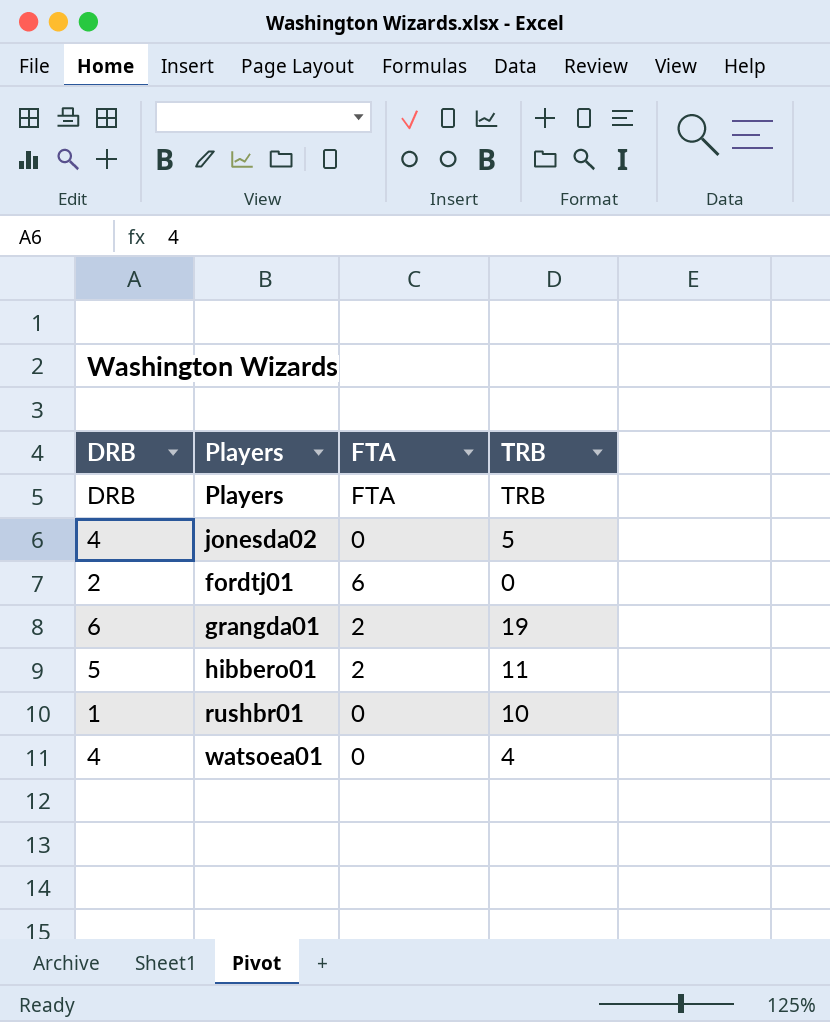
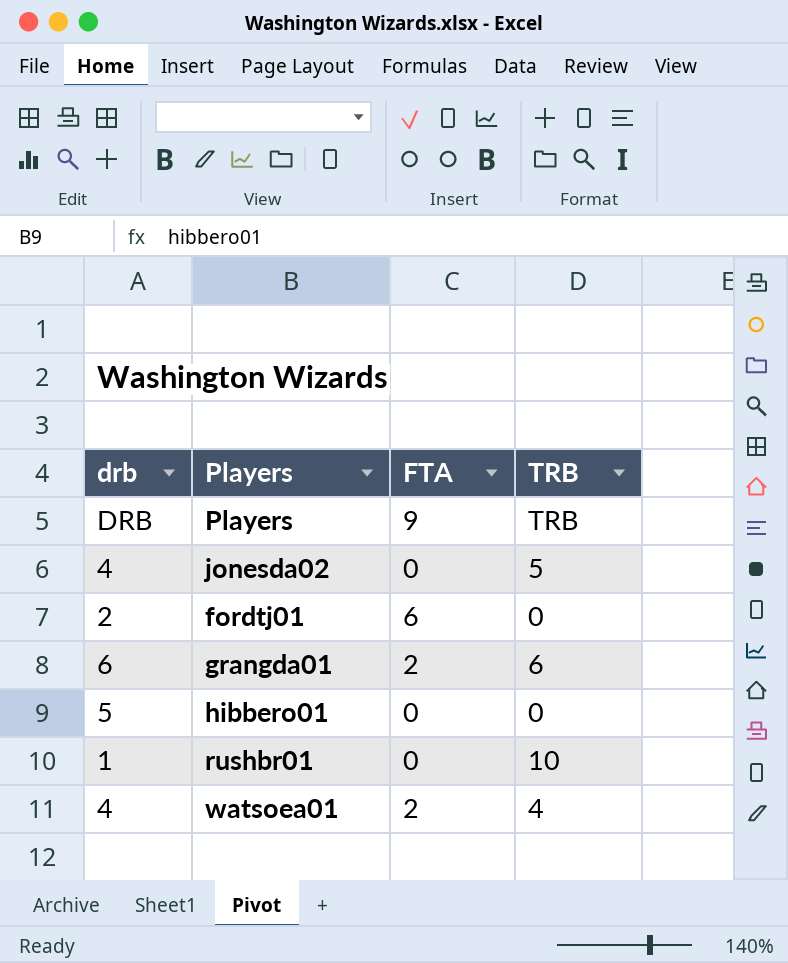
column name: DRB -> drb
Players | FTA: FTA -> 9
grangda01 | TRB: 19 -> 6
hibbero01 | FTA: 2 -> 0
hibbero01 | TRB: 11 -> 0
watsoea01 | FTA: 0 -> 2

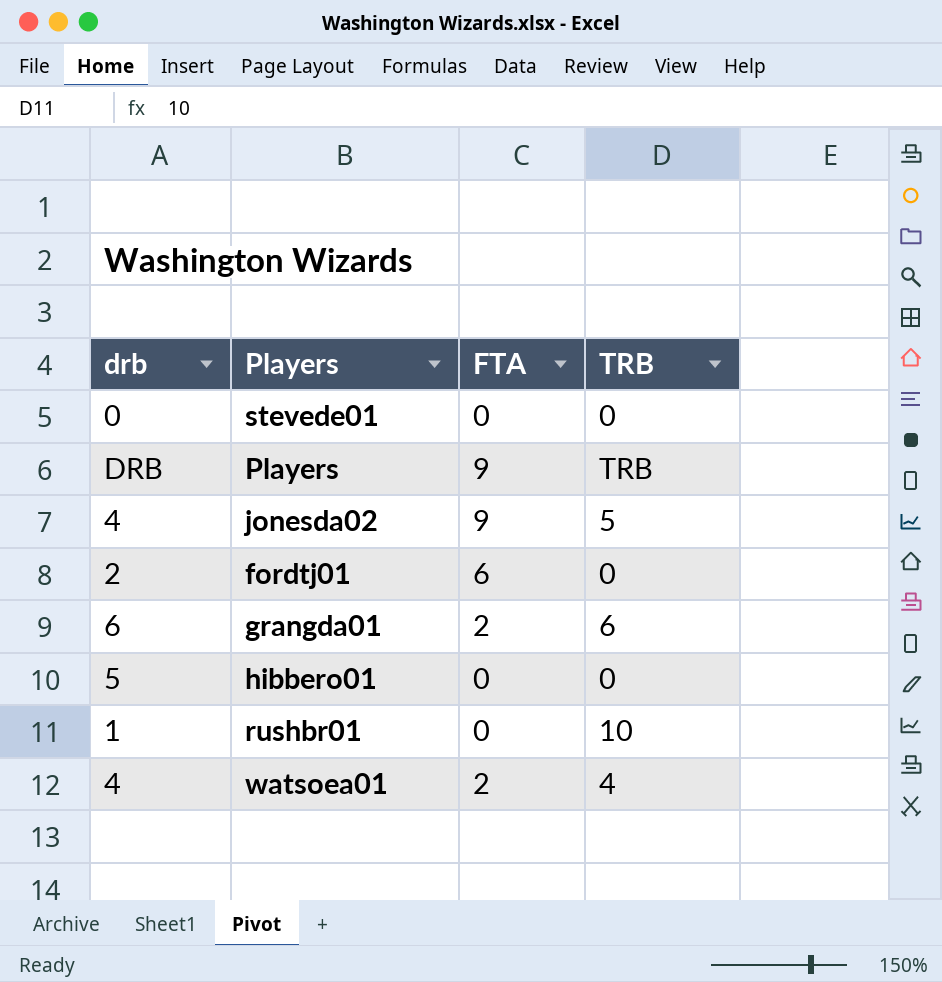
row stevede01: none -> 0 | 0 | 0
jonesda02 | FTA: 0 -> 9

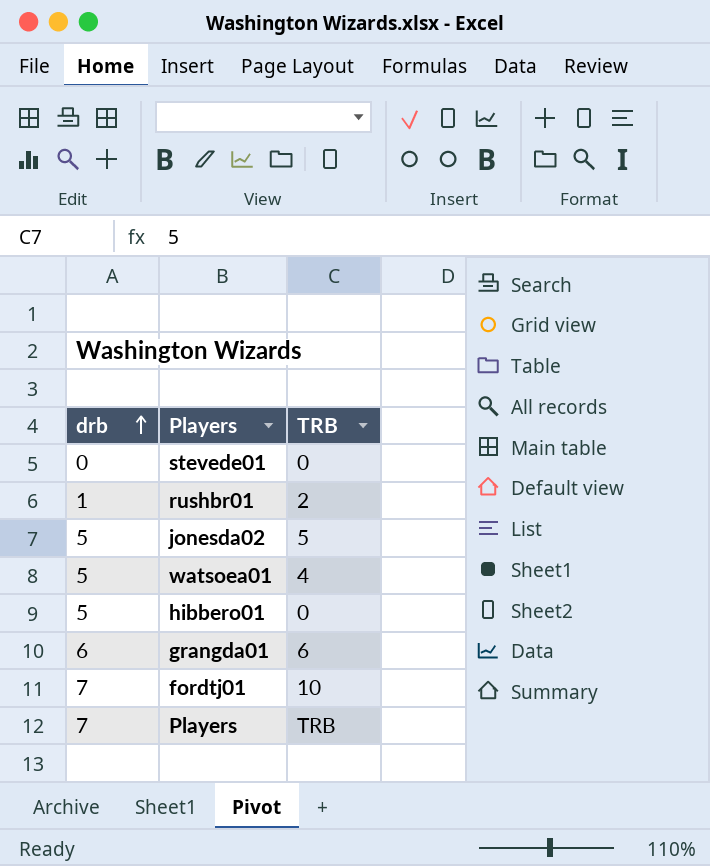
row order: none -> drb ascending
column FTA | position: 3 -> none
rushbr01 | TRB: 10 -> 2
jonesda02 | drb: 4 -> 5
watsoea01 | drb: 4 -> 5
fordtj01 | drb: 2 -> 7
fordtj01 | TRB: 0 -> 10
Players | drb: DRB -> 7

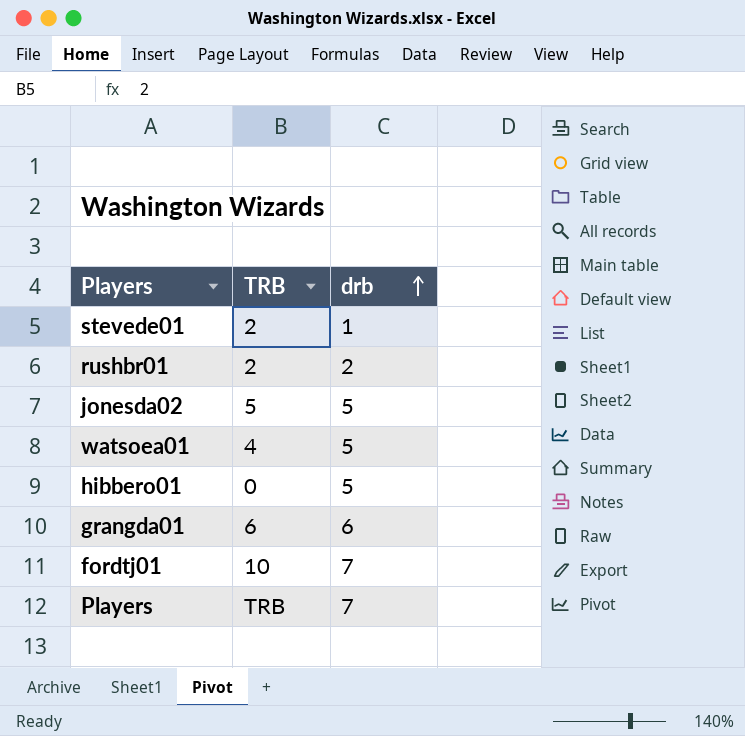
column drb | position: 1 -> 3
stevede01 | TRB: 0 -> 2
stevede01 | drb: 0 -> 1
rushbr01 | drb: 1 -> 2

